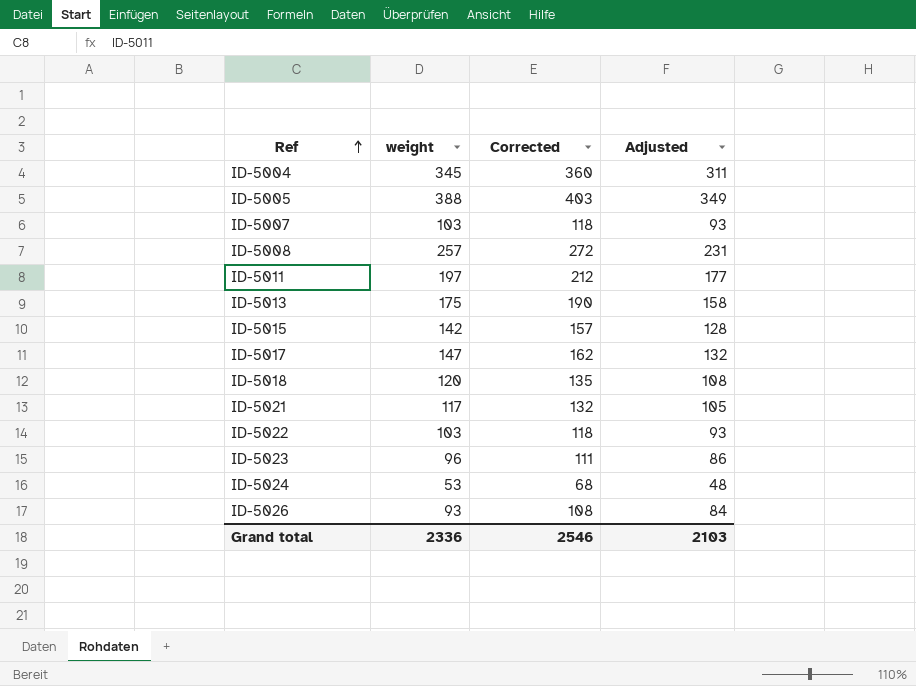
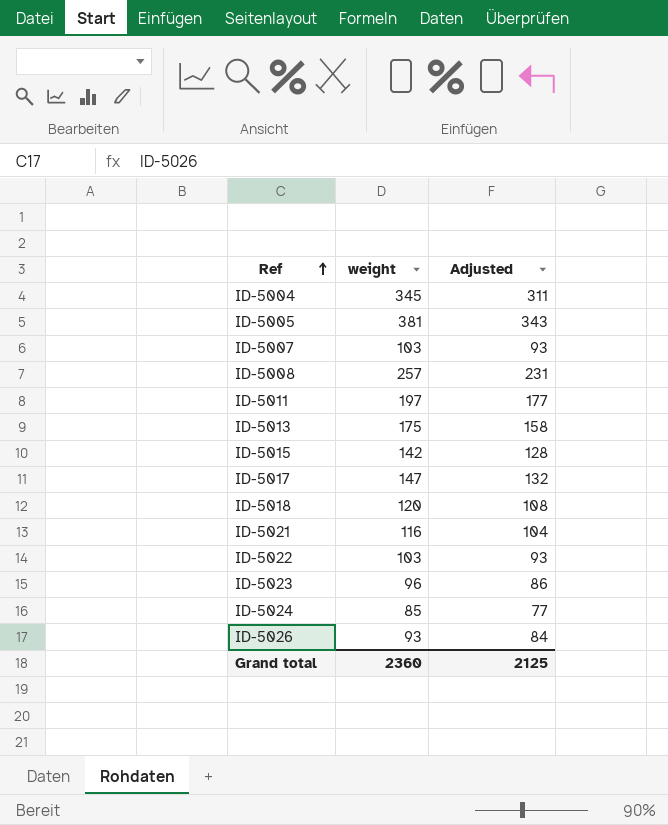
column Corrected | formula: [weight] + 15 -> none
ID-5005 | weight: 388 -> 381
ID-5005 | Adjusted: 349 -> 343
ID-5021 | weight: 117 -> 116
ID-5021 | Adjusted: 105 -> 104
ID-5024 | weight: 53 -> 85
ID-5024 | Adjusted: 48 -> 77
Grand total | weight: 2336 -> 2360
Grand total | Adjusted: 2103 -> 2125

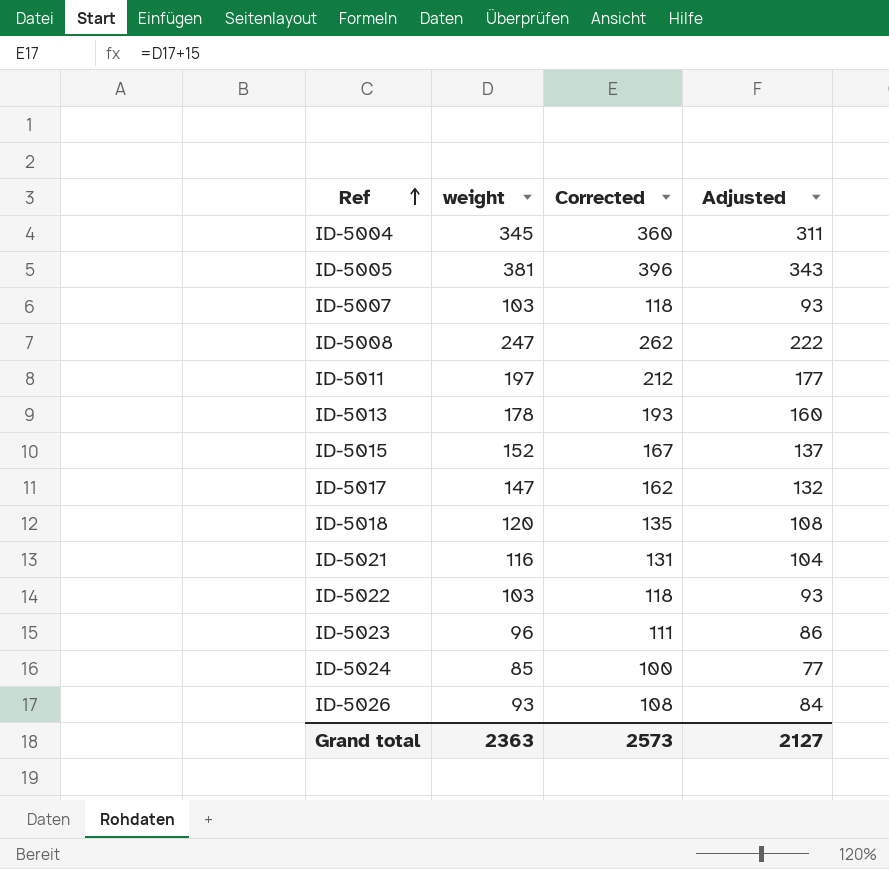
column Corrected | formula: none -> [weight] + 15
ID-5008 | weight: 257 -> 247
ID-5008 | Adjusted: 231 -> 222
ID-5013 | weight: 175 -> 178
ID-5013 | Adjusted: 158 -> 160
ID-5015 | weight: 142 -> 152
ID-5015 | Adjusted: 128 -> 137
Grand total | weight: 2360 -> 2363
Grand total | Adjusted: 2125 -> 2127

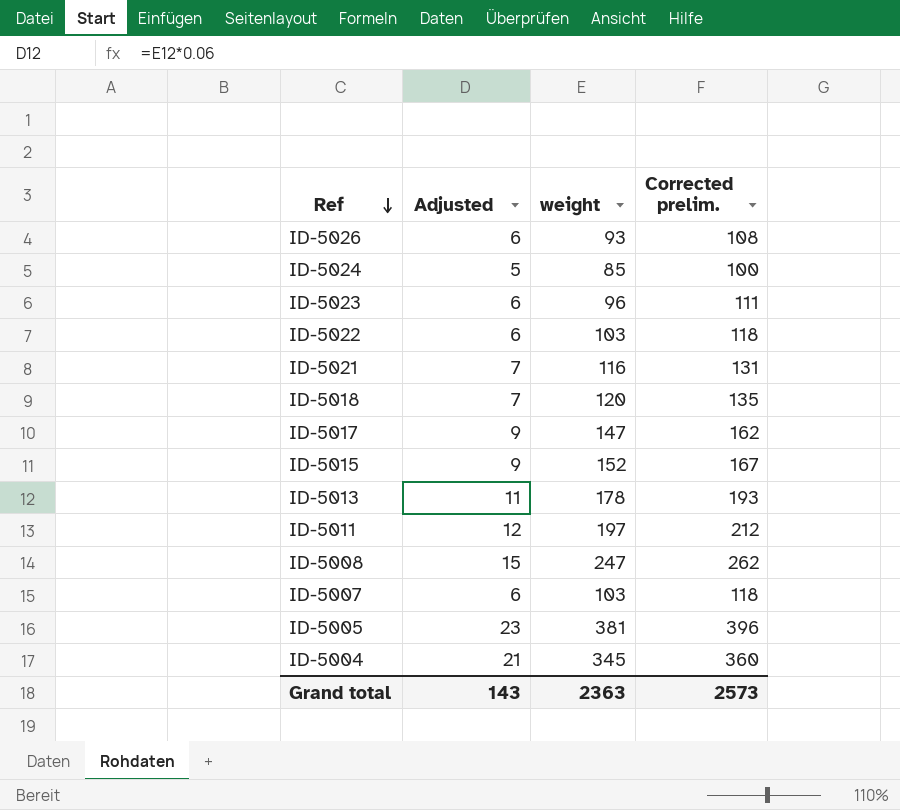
row order: Ref ascending -> Ref descending
column Adjusted | formula: [weight] * 0.9 -> [weight] * 0.06
column Adjusted | position: 4 -> 2
column name: Corrected -> Corrected prelim.
Grand total | Adjusted: 2127 -> 143

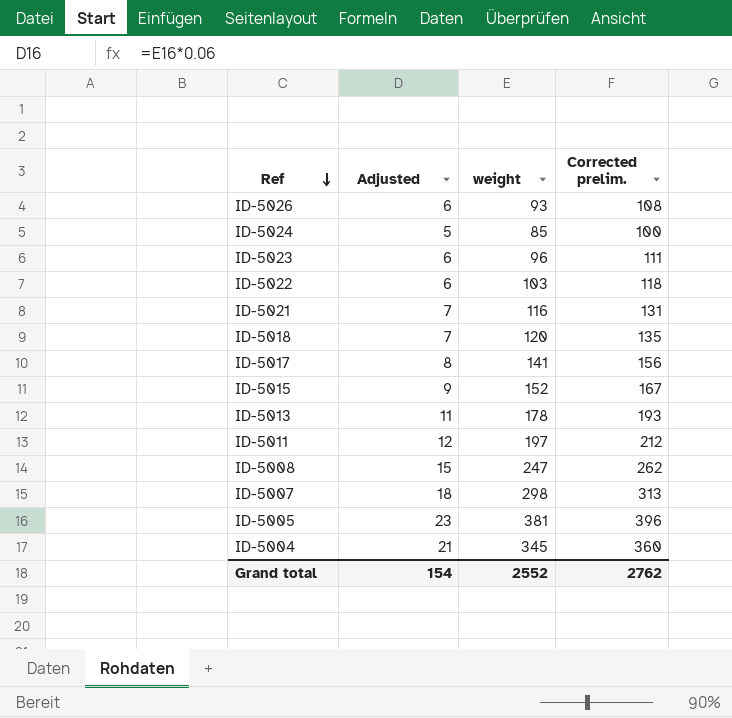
ID-5017 | Adjusted: 9 -> 8
ID-5017 | weight: 147 -> 141
ID-5017 | Corrected prelim.: 162 -> 156
ID-5007 | Adjusted: 6 -> 18
ID-5007 | weight: 103 -> 298
ID-5007 | Corrected prelim.: 118 -> 313
Grand total | Adjusted: 143 -> 154
Grand total | weight: 2363 -> 2552
Grand total | Corrected prelim.: 2573 -> 2762

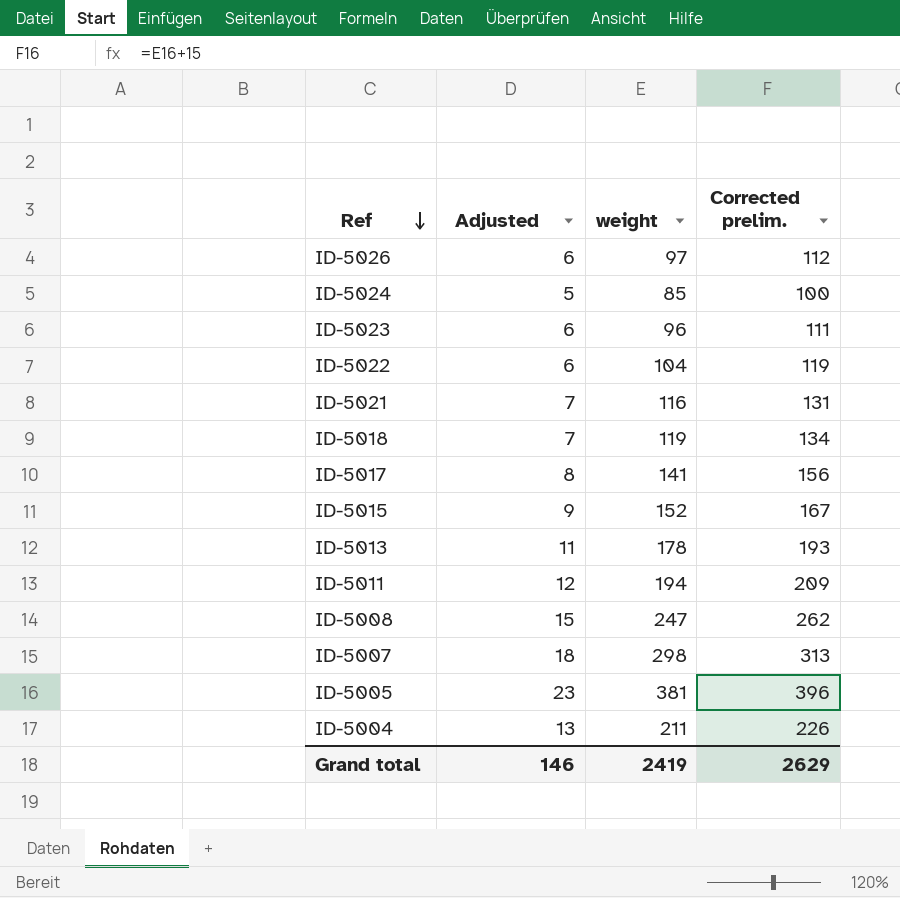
ID-5026 | weight: 93 -> 97
ID-5026 | Corrected prelim.: 108 -> 112
ID-5022 | weight: 103 -> 104
ID-5022 | Corrected prelim.: 118 -> 119
ID-5018 | weight: 120 -> 119
ID-5018 | Corrected prelim.: 135 -> 134
ID-5011 | weight: 197 -> 194
ID-5011 | Corrected prelim.: 212 -> 209
ID-5004 | Adjusted: 21 -> 13
ID-5004 | weight: 345 -> 211
ID-5004 | Corrected prelim.: 360 -> 226
Grand total | Adjusted: 154 -> 146
Grand total | weight: 2552 -> 2419
Grand total | Corrected prelim.: 2762 -> 2629

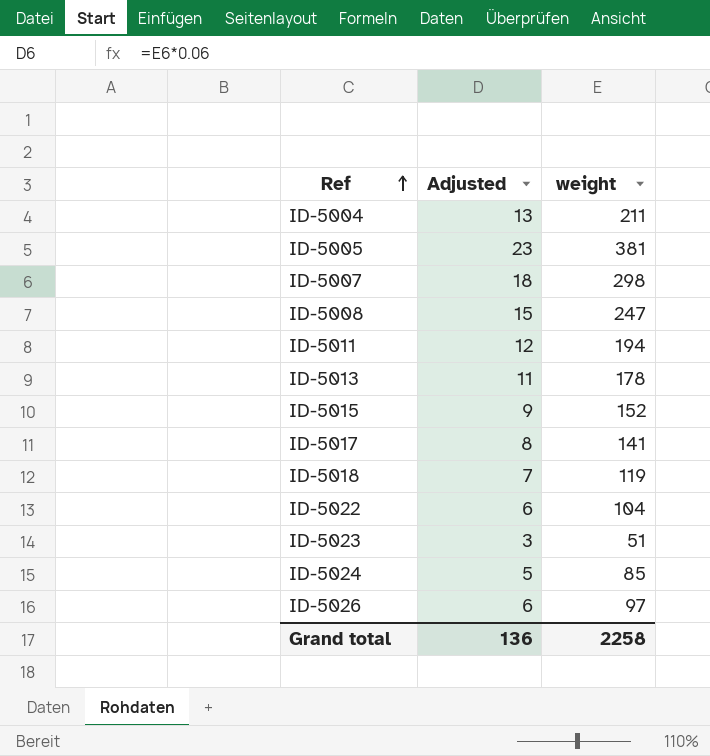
row order: Ref descending -> Ref ascending
column Corrected prelim. | formula: [weight] + 15 -> none
row ID-5021: 7 | 116 | 131 -> none
ID-5023 | Adjusted: 6 -> 3
ID-5023 | weight: 96 -> 51
Grand total | Adjusted: 146 -> 136
Grand total | weight: 2419 -> 2258

